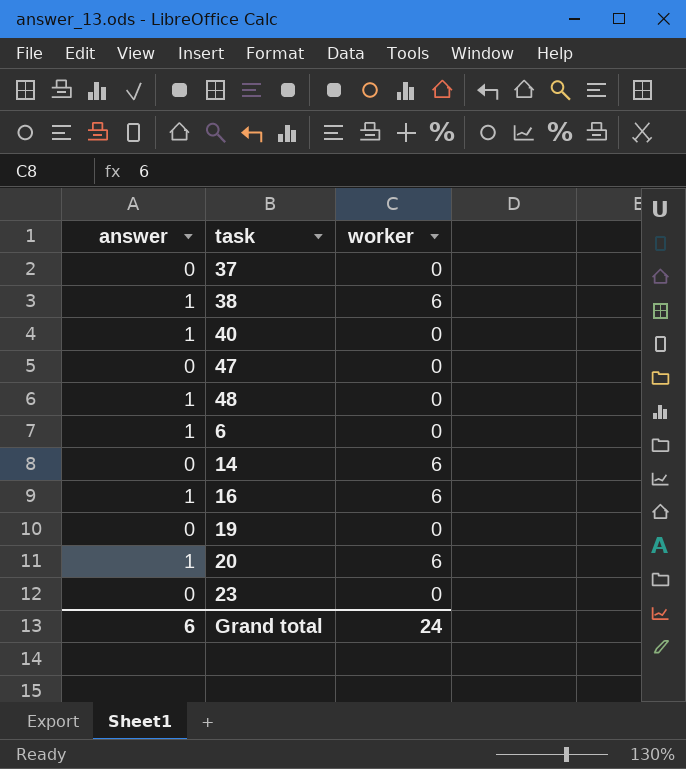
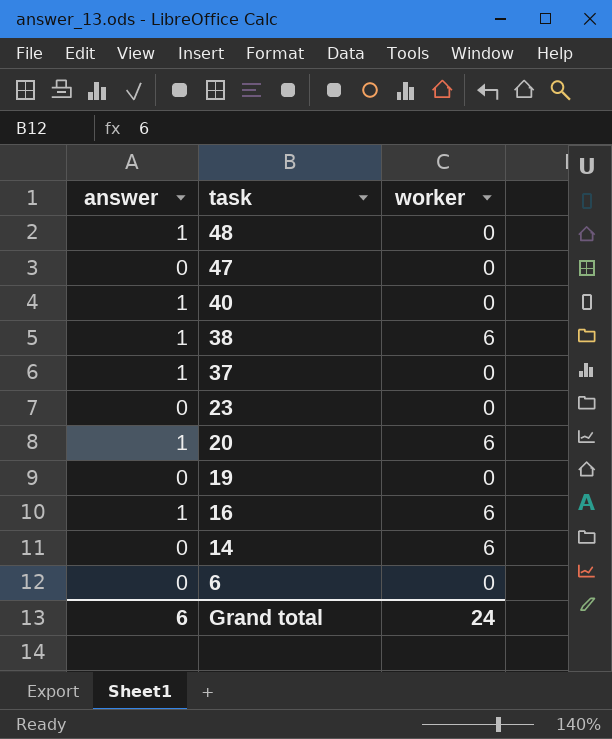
row order: none -> task descending
37 | answer: 0 -> 1
6 | answer: 1 -> 0

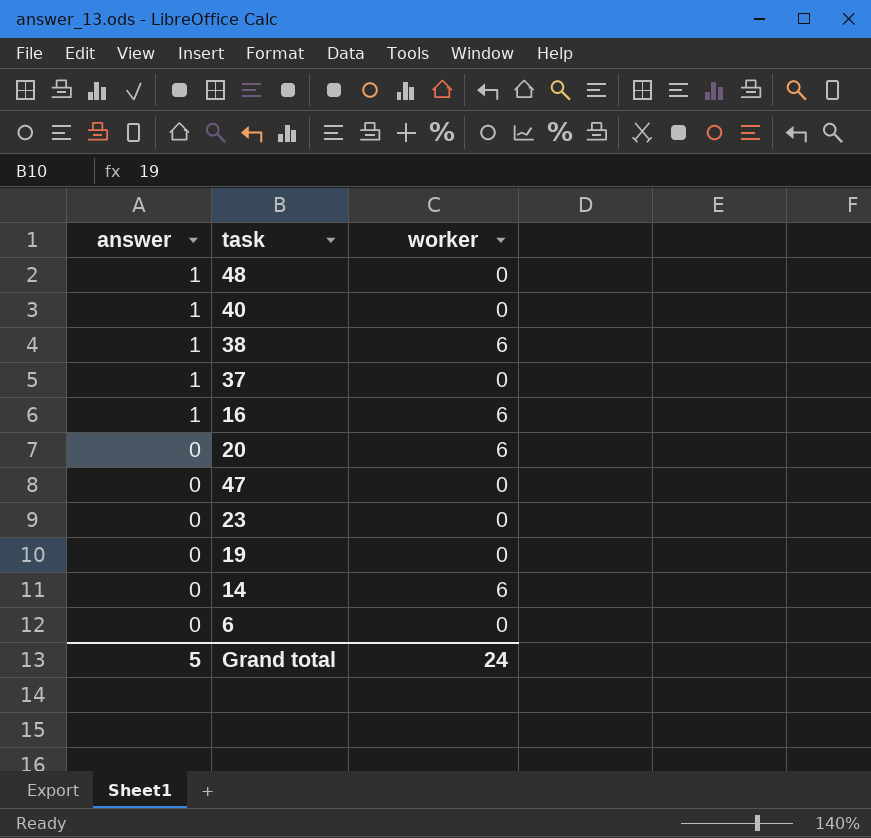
row order: task descending -> answer descending
20 | answer: 1 -> 0
Grand total | answer: 6 -> 5

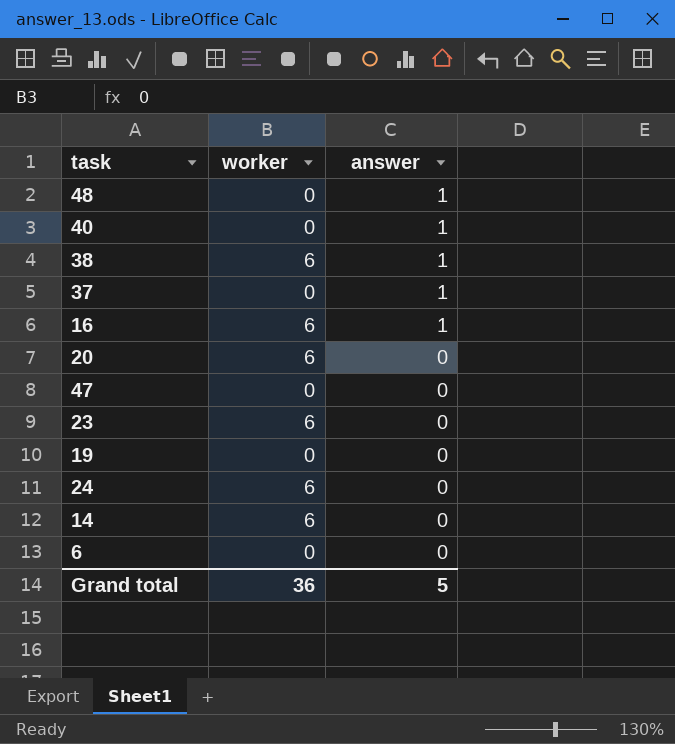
column answer | position: 1 -> 3
23 | worker: 0 -> 6
row 24: none -> 6 | 0
Grand total | worker: 24 -> 36

